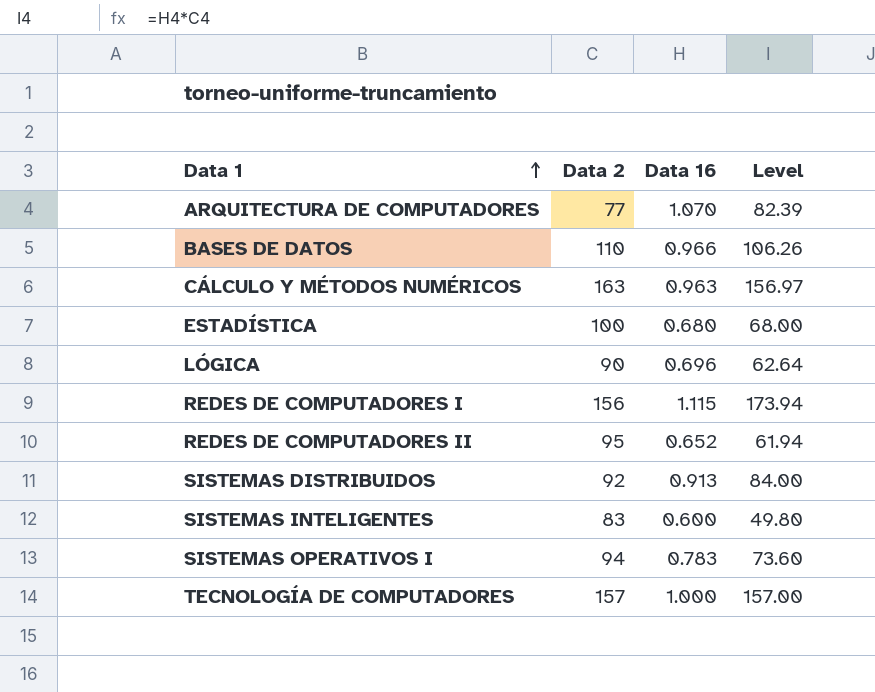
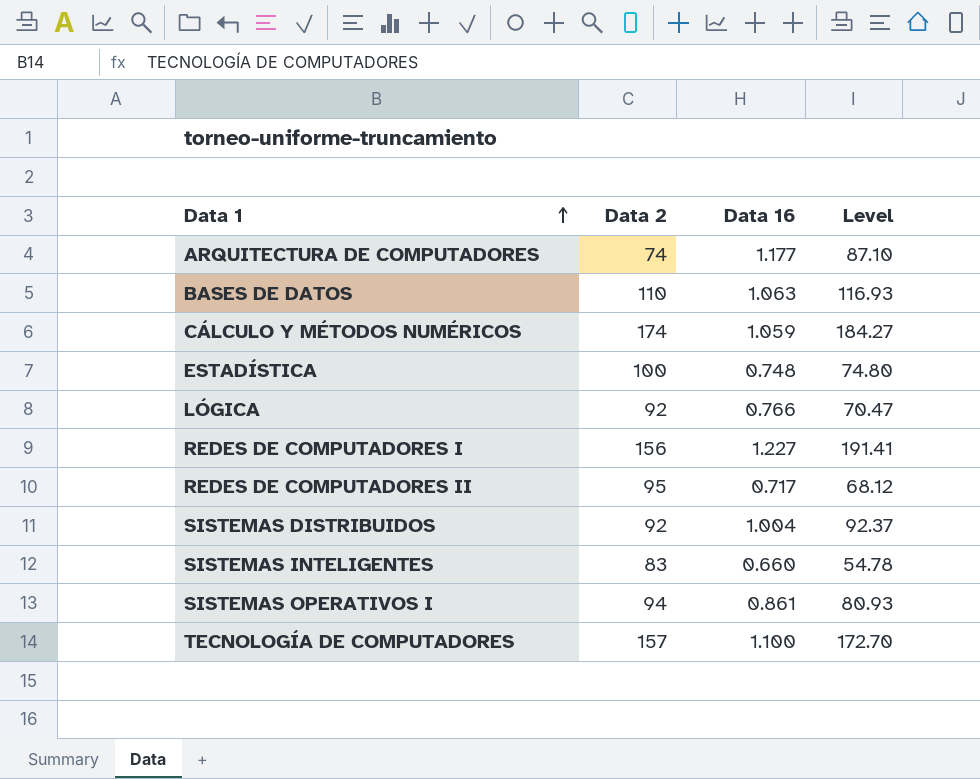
ARQUITECTURA DE COMPUTADORES | Data 2: 77 -> 74
ARQUITECTURA DE COMPUTADORES | Data 16: 1.070 -> 1.177
ARQUITECTURA DE COMPUTADORES | Level: 82.39 -> 87.10
BASES DE DATOS | Data 16: 0.966 -> 1.063
BASES DE DATOS | Level: 106.26 -> 116.93
CÁLCULO Y MÉTODOS NUMÉRICOS | Data 2: 163 -> 174
CÁLCULO Y MÉTODOS NUMÉRICOS | Data 16: 0.963 -> 1.059
CÁLCULO Y MÉTODOS NUMÉRICOS | Level: 156.97 -> 184.27
ESTADÍSTICA | Data 16: 0.680 -> 0.748
ESTADÍSTICA | Level: 68.00 -> 74.80
LÓGICA | Data 2: 90 -> 92
LÓGICA | Data 16: 0.696 -> 0.766
LÓGICA | Level: 62.64 -> 70.47
REDES DE COMPUTADORES I | Data 16: 1.115 -> 1.227
REDES DE COMPUTADORES I | Level: 173.94 -> 191.41
REDES DE COMPUTADORES II | Data 16: 0.652 -> 0.717
REDES DE COMPUTADORES II | Level: 61.94 -> 68.12
SISTEMAS DISTRIBUIDOS | Data 16: 0.913 -> 1.004
SISTEMAS DISTRIBUIDOS | Level: 84.00 -> 92.37
SISTEMAS INTELIGENTES | Data 16: 0.600 -> 0.660
SISTEMAS INTELIGENTES | Level: 49.80 -> 54.78
SISTEMAS OPERATIVOS I | Data 16: 0.783 -> 0.861
SISTEMAS OPERATIVOS I | Level: 73.60 -> 80.93
TECNOLOGÍA DE COMPUTADORES | Data 16: 1.000 -> 1.100
TECNOLOGÍA DE COMPUTADORES | Level: 157.00 -> 172.70

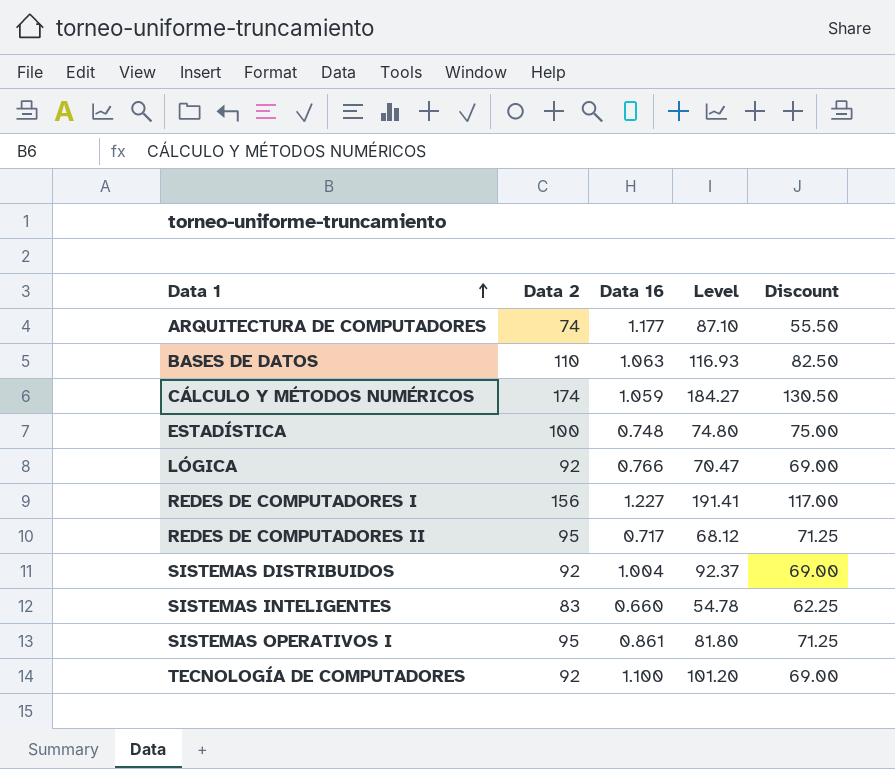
column Discount | formula: none -> [Data 2] * 0.75
SISTEMAS OPERATIVOS I | Data 2: 94 -> 95
SISTEMAS OPERATIVOS I | Level: 80.93 -> 81.80
TECNOLOGÍA DE COMPUTADORES | Data 2: 157 -> 92
TECNOLOGÍA DE COMPUTADORES | Level: 172.70 -> 101.20

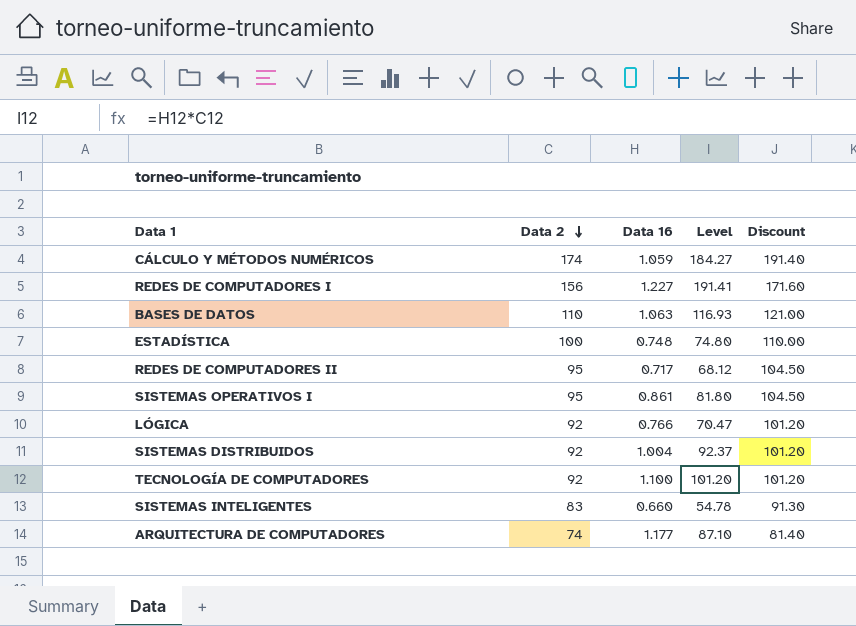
row order: Data 1 ascending -> Data 2 descending
column Discount | formula: [Data 2] * 0.75 -> [Data 2] * 1.1

